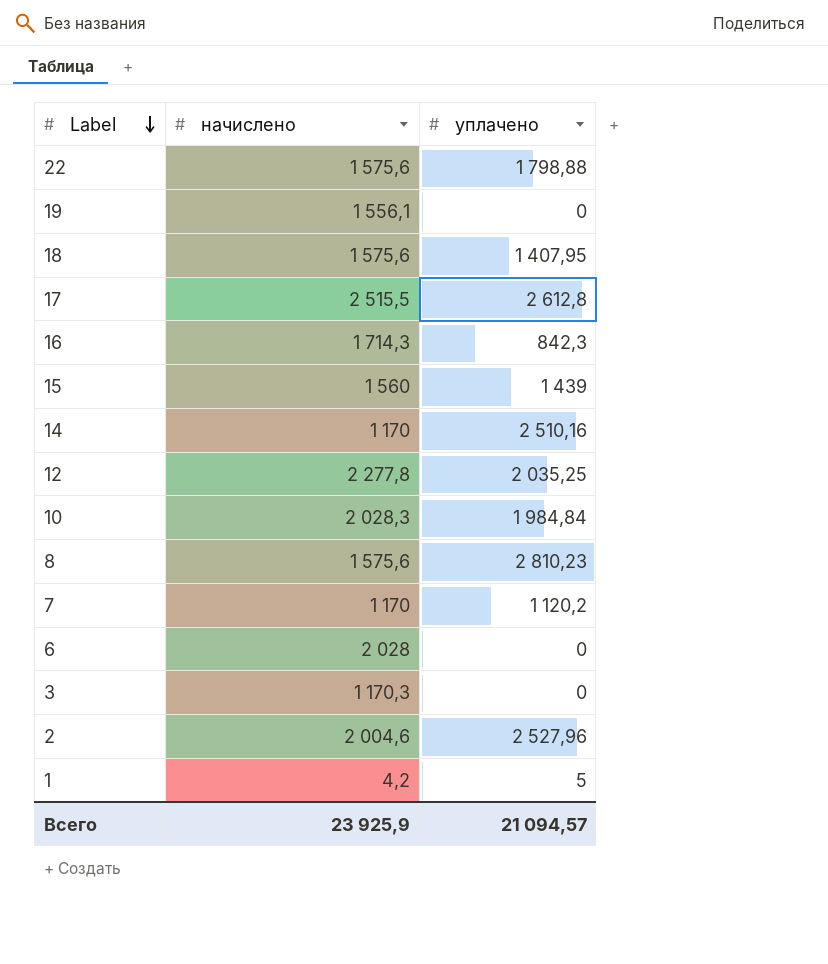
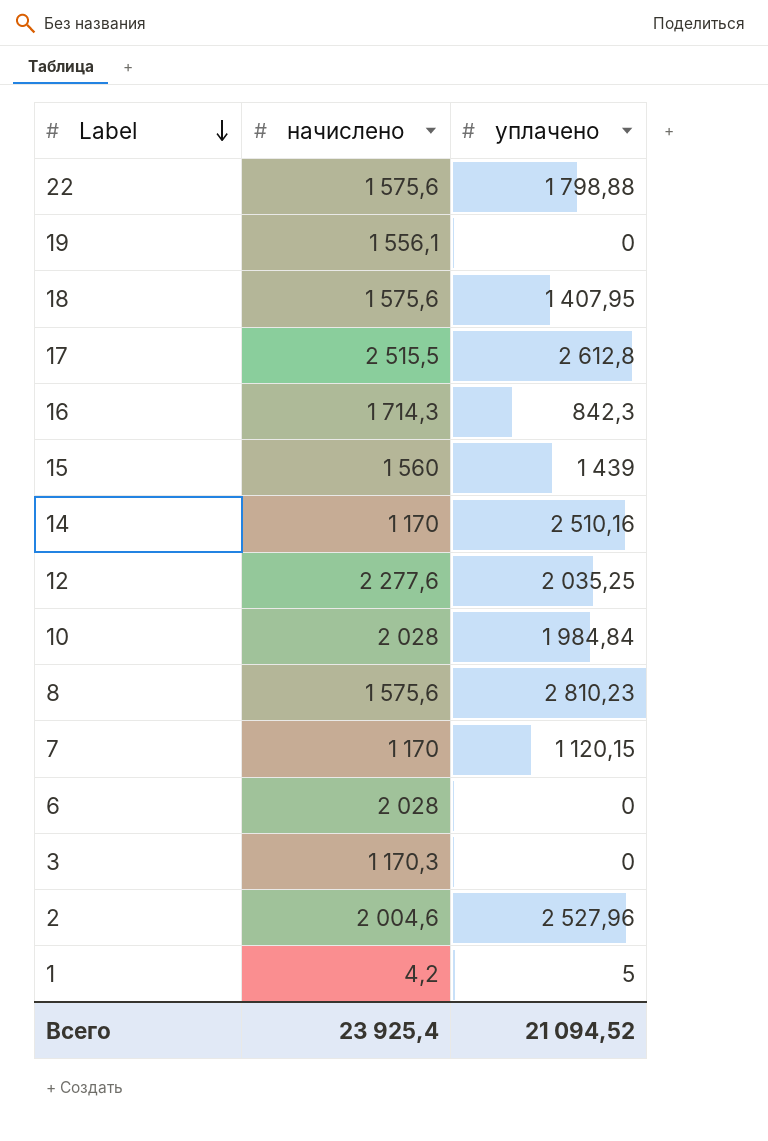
12 | начислено: 2 277,8 -> 2 277,6
10 | начислено: 2 028,3 -> 2 028
7 | уплачено: 1 120,2 -> 1 120,15
Всего | начислено: 23 925,9 -> 23 925,4
Всего | уплачено: 21 094,57 -> 21 094,52

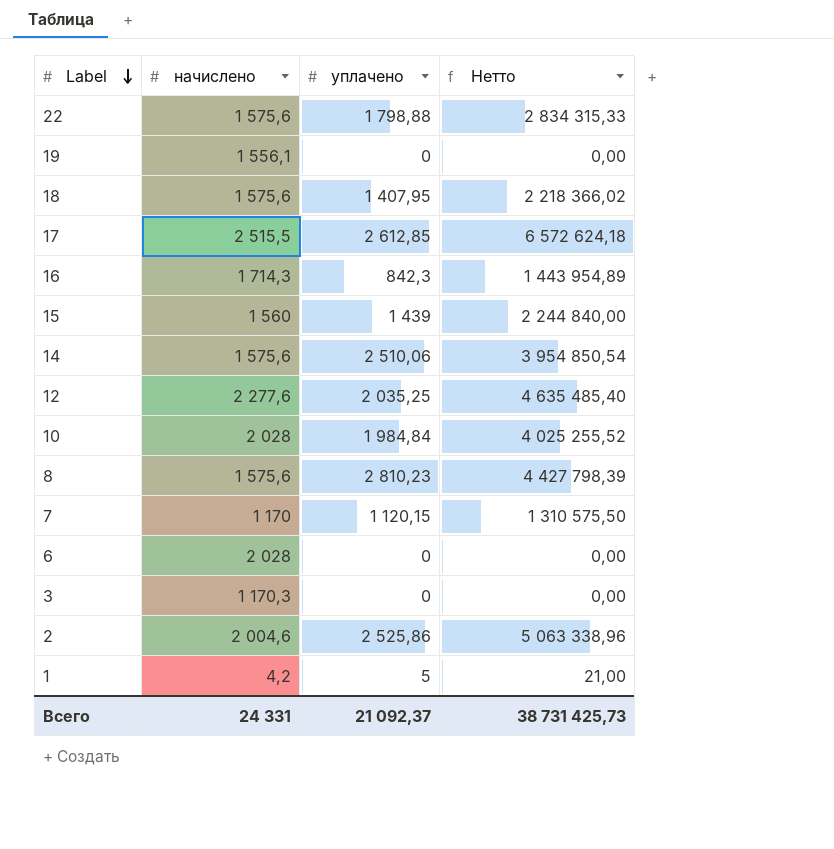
column Нетто | formula: none -> [начислено] * [уплачено]
17 | уплачено: 2 612,8 -> 2 612,85
14 | начислено: 1 170 -> 1 575,6
14 | уплачено: 2 510,16 -> 2 510,06
2 | уплачено: 2 527,96 -> 2 525,86
Всего | начислено: 23 925,4 -> 24 331
Всего | уплачено: 21 094,52 -> 21 092,37

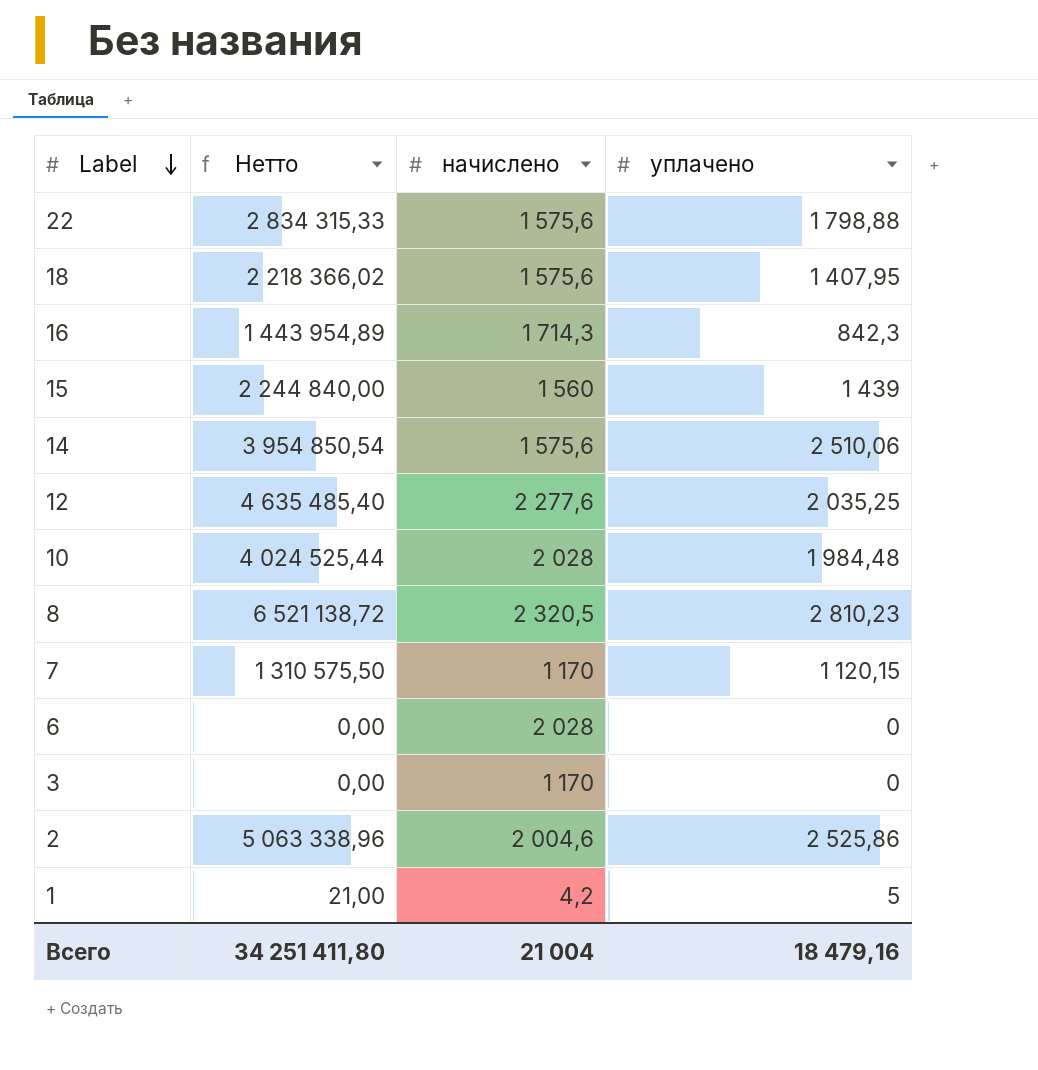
column Нетто | position: 4 -> 2
row 19: 1 556,1 | 0 | 0,00 -> none
row 17: 2 515,5 | 2 612,85 | 6 572 624,18 -> none
10 | Нетто: 4 025 255,52 -> 4 024 525,44
10 | уплачено: 1 984,84 -> 1 984,48
8 | Нетто: 4 427 798,39 -> 6 521 138,72
8 | начислено: 1 575,6 -> 2 320,5
3 | начислено: 1 170,3 -> 1 170
Всего | Нетто: 38 731 425,73 -> 34 251 411,80
Всего | начислено: 24 331 -> 21 004
Всего | уплачено: 21 092,37 -> 18 479,16

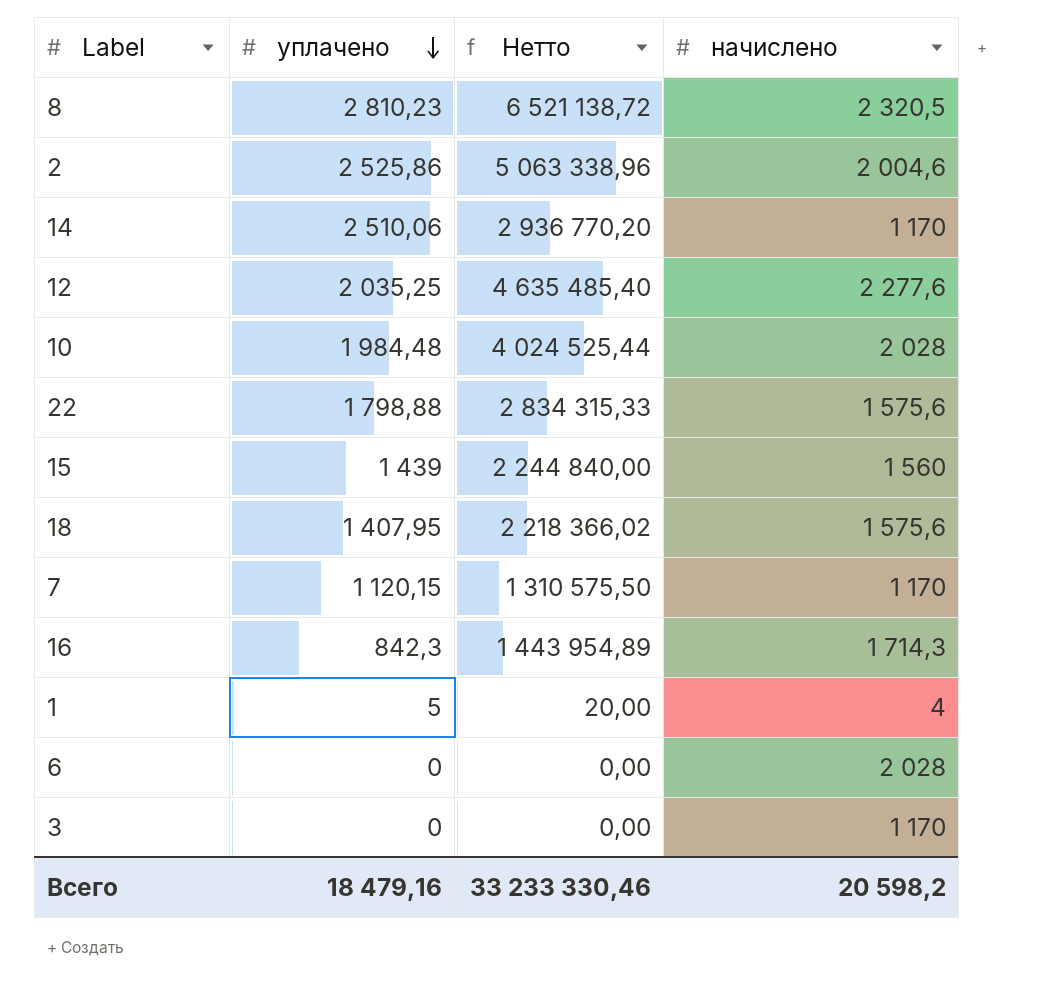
row order: Label descending -> уплачено descending
column уплачено | position: 4 -> 2
14 | Нетто: 3 954 850,54 -> 2 936 770,20
14 | начислено: 1 575,6 -> 1 170
1 | Нетто: 21,00 -> 20,00
1 | начислено: 4,2 -> 4
Всего | Нетто: 34 251 411,80 -> 33 233 330,46
Всего | начислено: 21 004 -> 20 598,2

